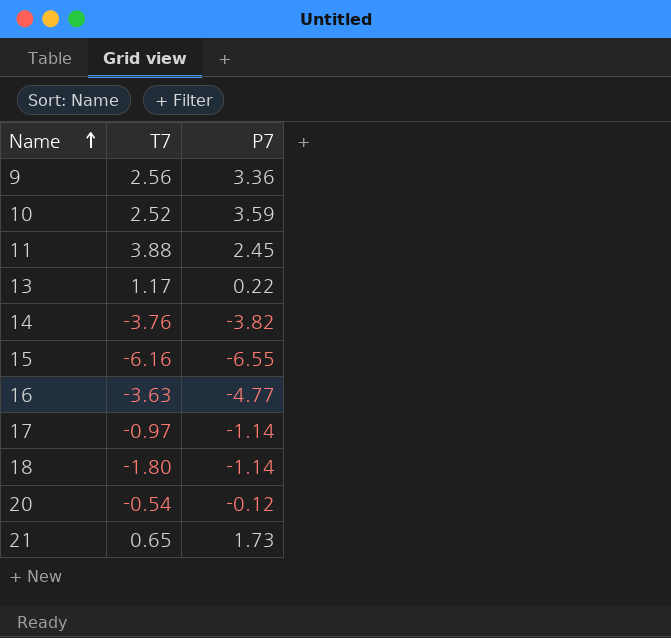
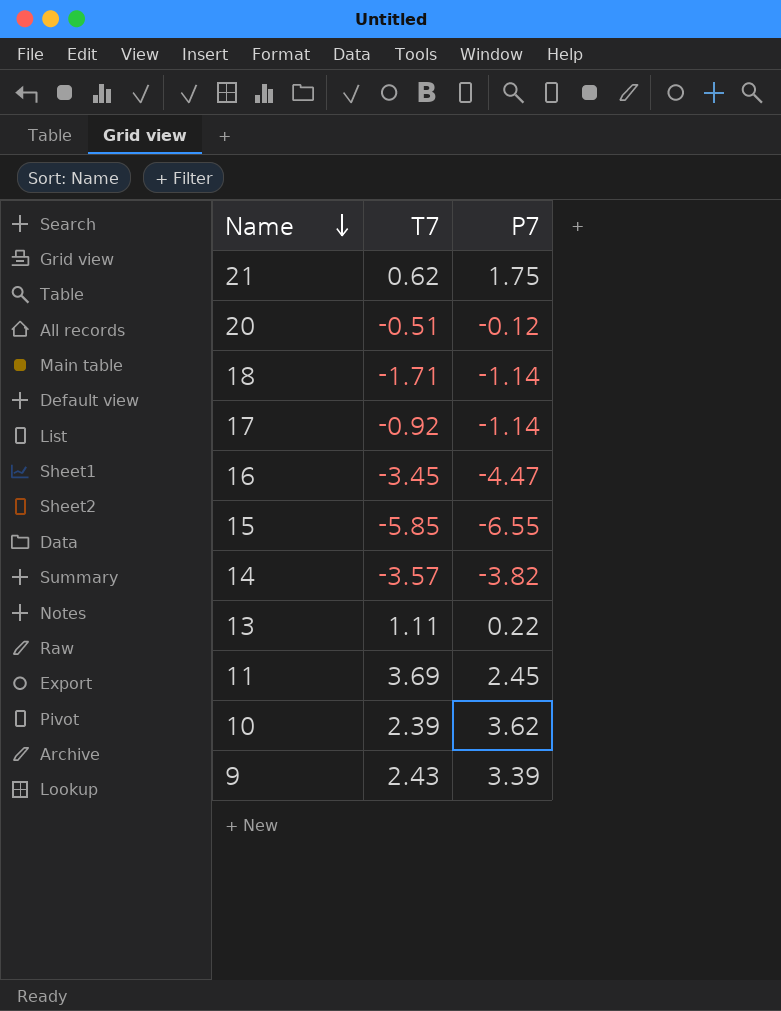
row order: Name ascending -> Name descending
21 | T7: 0.65 -> 0.62
21 | P7: 1.73 -> 1.75
20 | T7: -0.54 -> -0.51
18 | T7: -1.80 -> -1.71
17 | T7: -0.97 -> -0.92
16 | T7: -3.63 -> -3.45
16 | P7: -4.77 -> -4.47
15 | T7: -6.16 -> -5.85
14 | T7: -3.76 -> -3.57
13 | T7: 1.17 -> 1.11
11 | T7: 3.88 -> 3.69
10 | T7: 2.52 -> 2.39
10 | P7: 3.59 -> 3.62
9 | T7: 2.56 -> 2.43
9 | P7: 3.36 -> 3.39

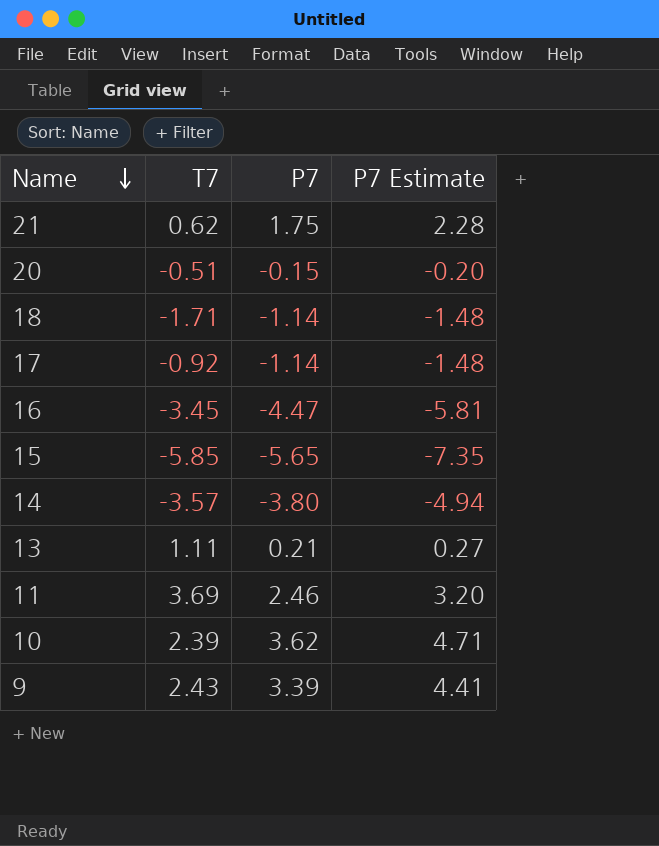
column P7 Estimate | formula: none -> [P7] * 1.3
20 | P7: -0.12 -> -0.15
15 | P7: -6.55 -> -5.65
14 | P7: -3.82 -> -3.80
13 | P7: 0.22 -> 0.21
11 | P7: 2.45 -> 2.46

